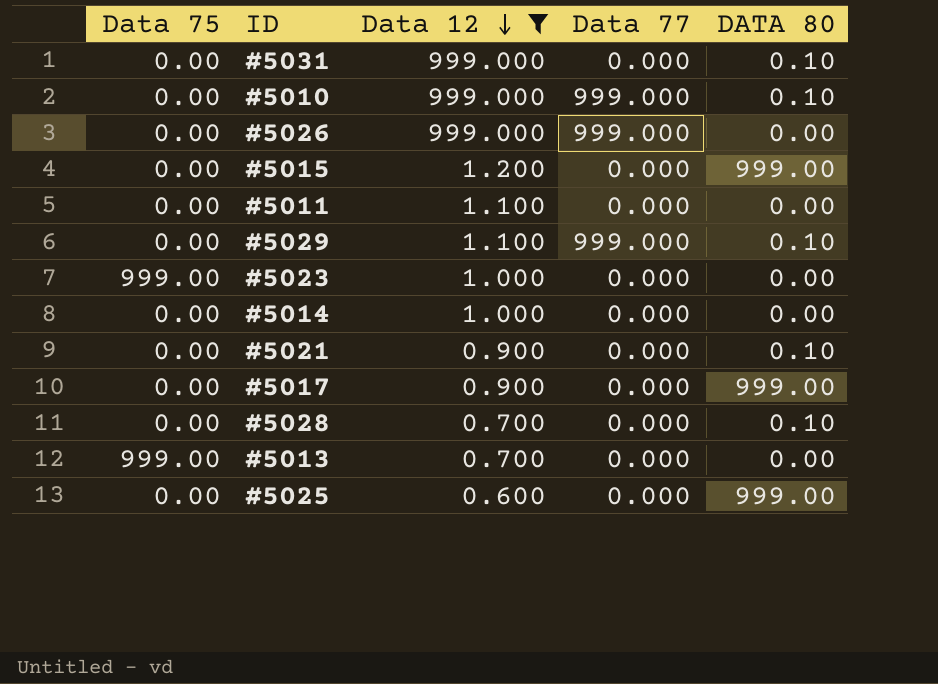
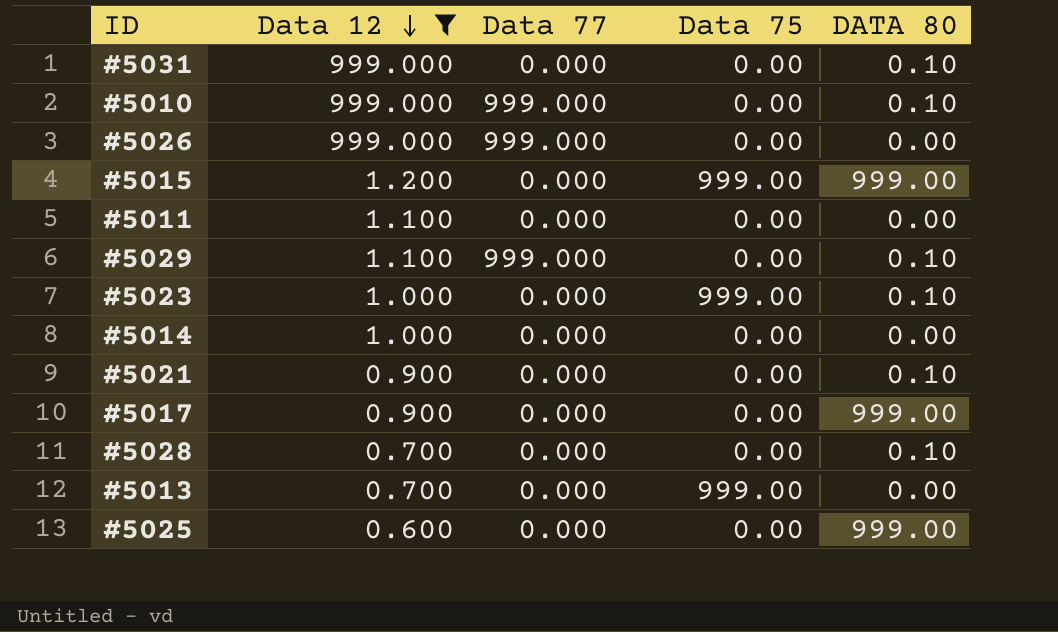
column Data 75 | position: 1 -> 4
#5015 | Data 75: 0.00 -> 999.00
#5023 | DATA 80: 0.00 -> 0.10

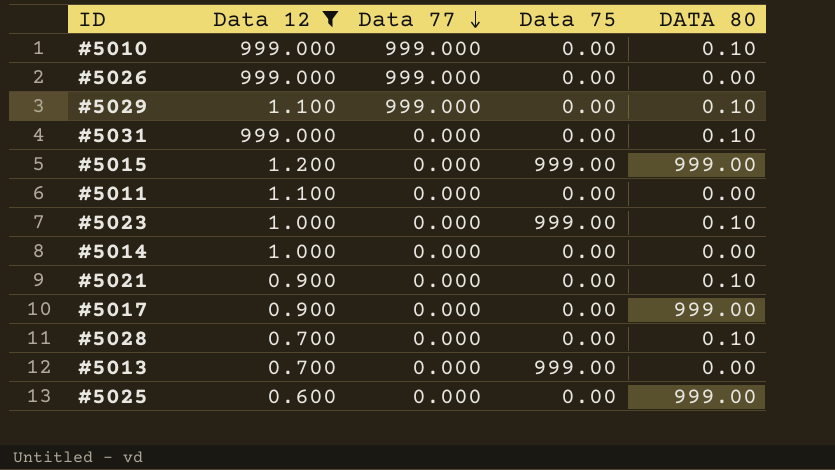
row order: Data 12 descending -> Data 77 descending

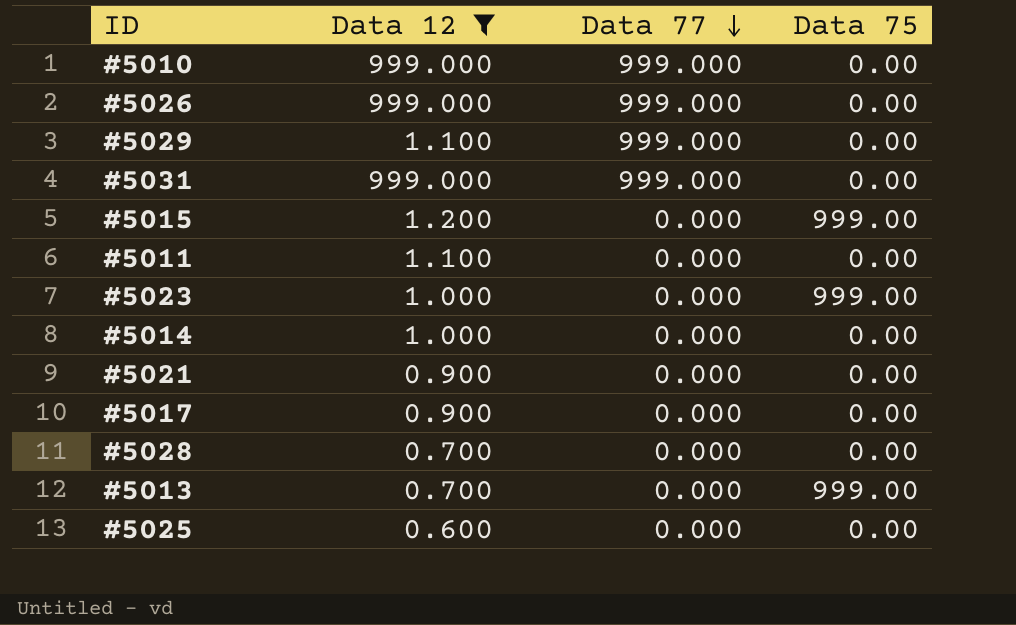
column DATA 80 | position: 5 -> none
#5031 | Data 77: 0.000 -> 999.000

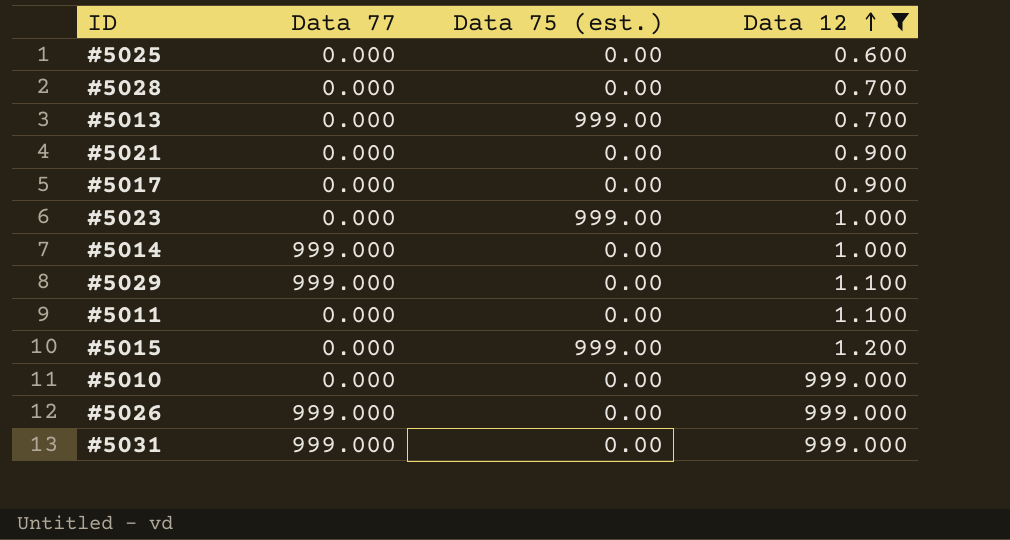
row order: Data 77 descending -> Data 12 ascending
column name: Data 75 -> Data 75 (est.)
column Data 12 | position: 2 -> 4
#5014 | Data 77: 0.000 -> 999.000
#5010 | Data 77: 999.000 -> 0.000

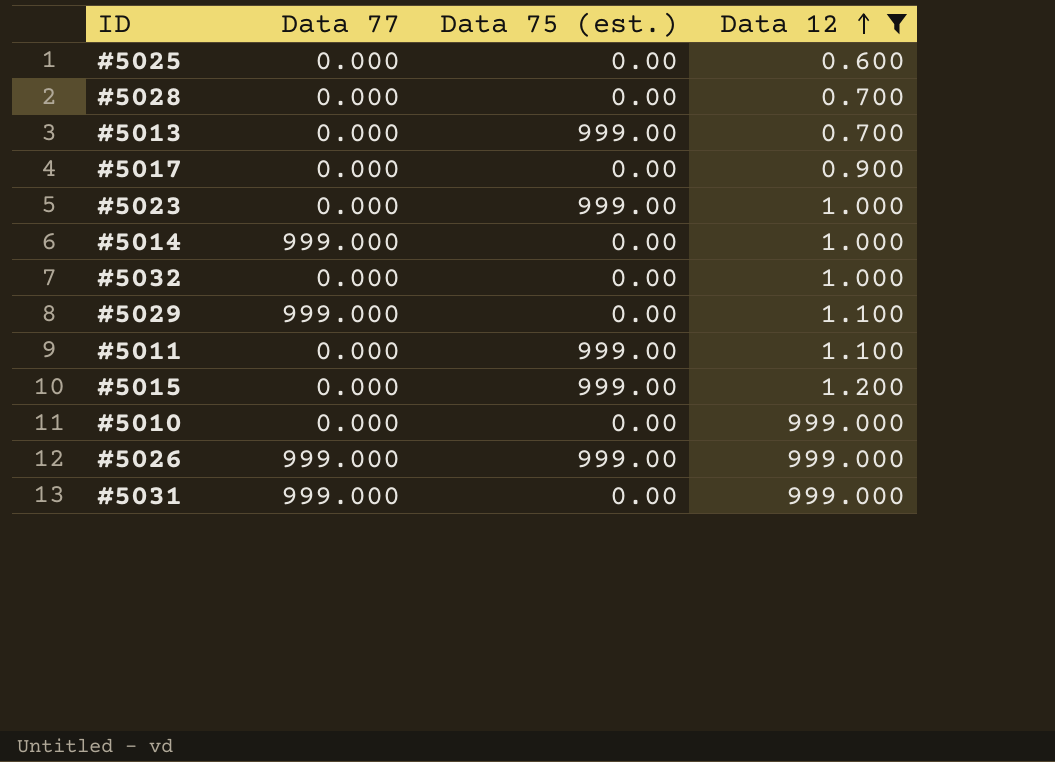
row #5021: 0.000 | 0.00 | 0.900 -> none
row #5032: none -> 0.000 | 0.00 | 1.000
#5011 | Data 75 (est.): 0.00 -> 999.00
#5026 | Data 75 (est.): 0.00 -> 999.00

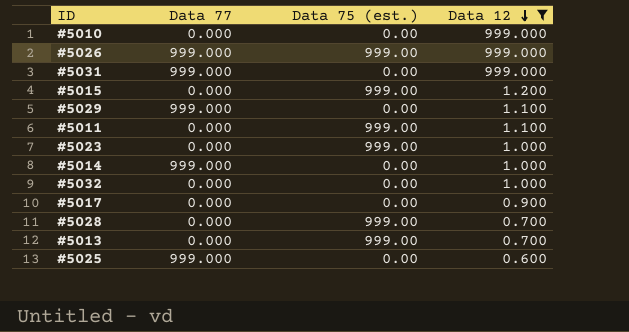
row order: Data 12 ascending -> Data 12 descending
#5028 | Data 75 (est.): 0.00 -> 999.00
#5025 | Data 77: 0.000 -> 999.000

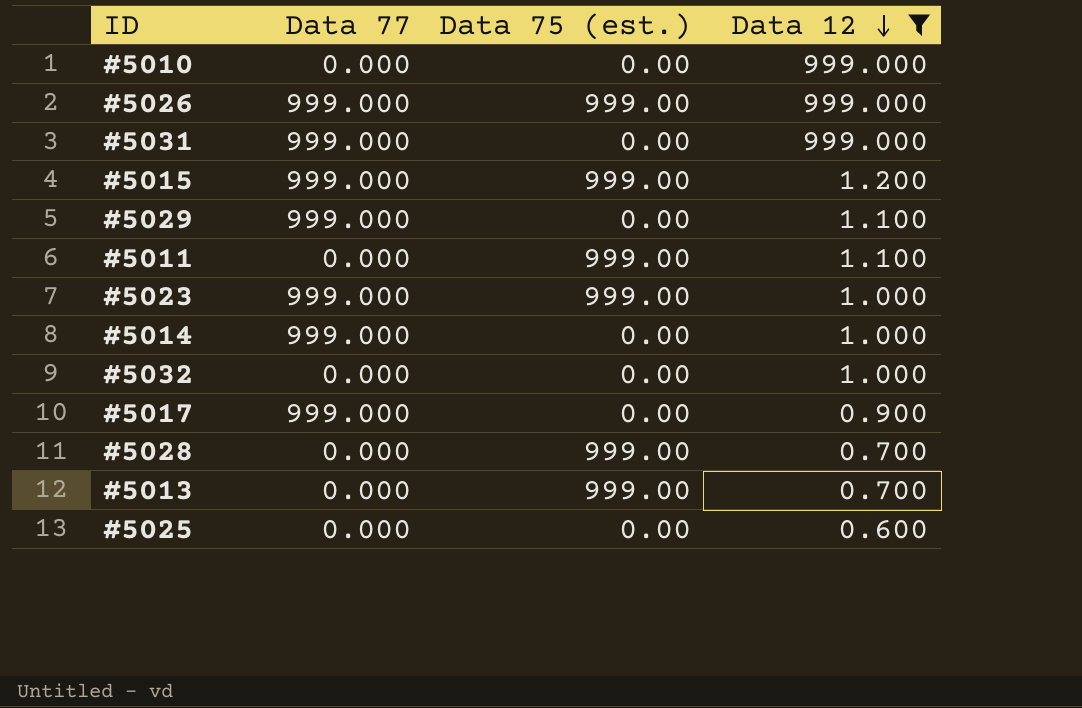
#5015 | Data 77: 0.000 -> 999.000
#5023 | Data 77: 0.000 -> 999.000
#5017 | Data 77: 0.000 -> 999.000
#5025 | Data 77: 999.000 -> 0.000

